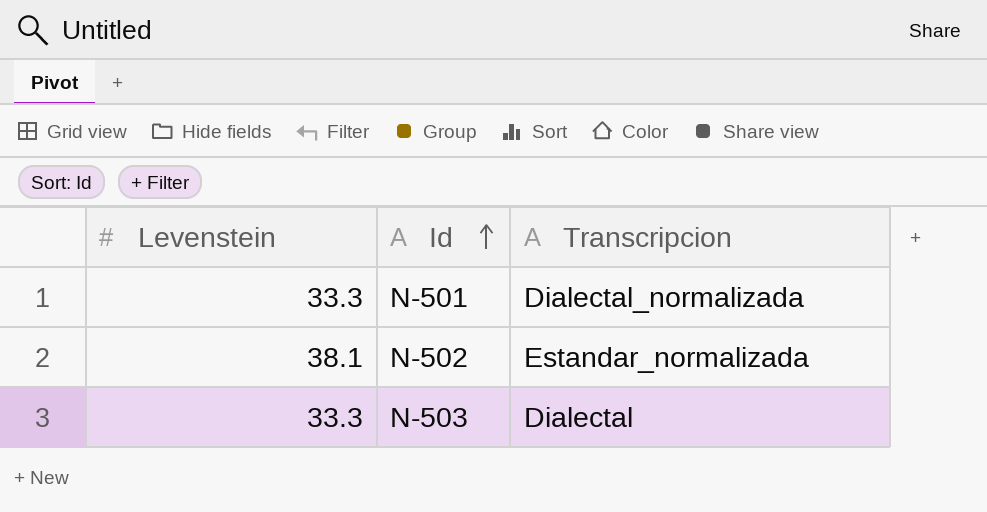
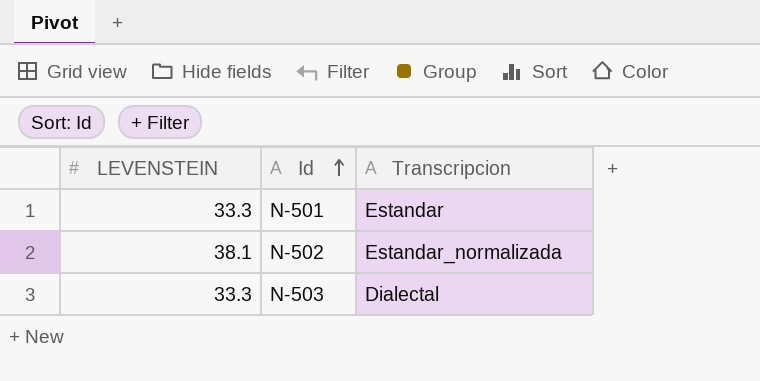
column name: Levenstein -> LEVENSTEIN
N-501 | Transcripcion: Dialectal_normalizada -> Estandar

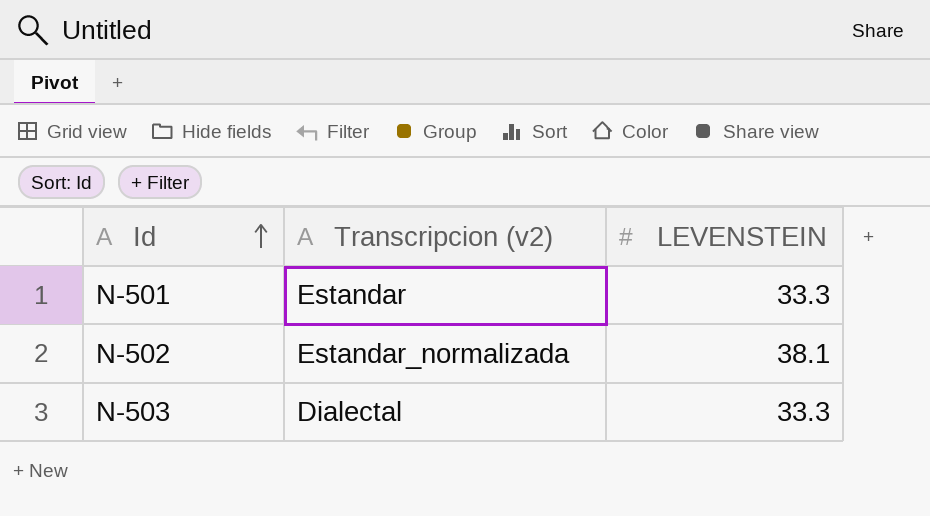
column name: Transcripcion -> Transcripcion (v2)
column LEVENSTEIN | position: 1 -> 3

